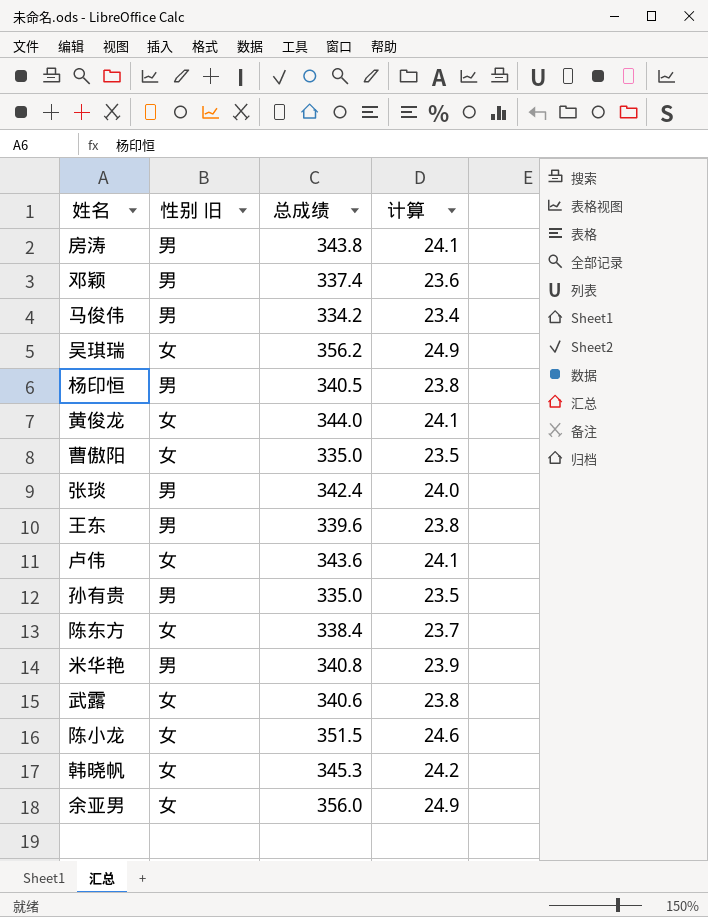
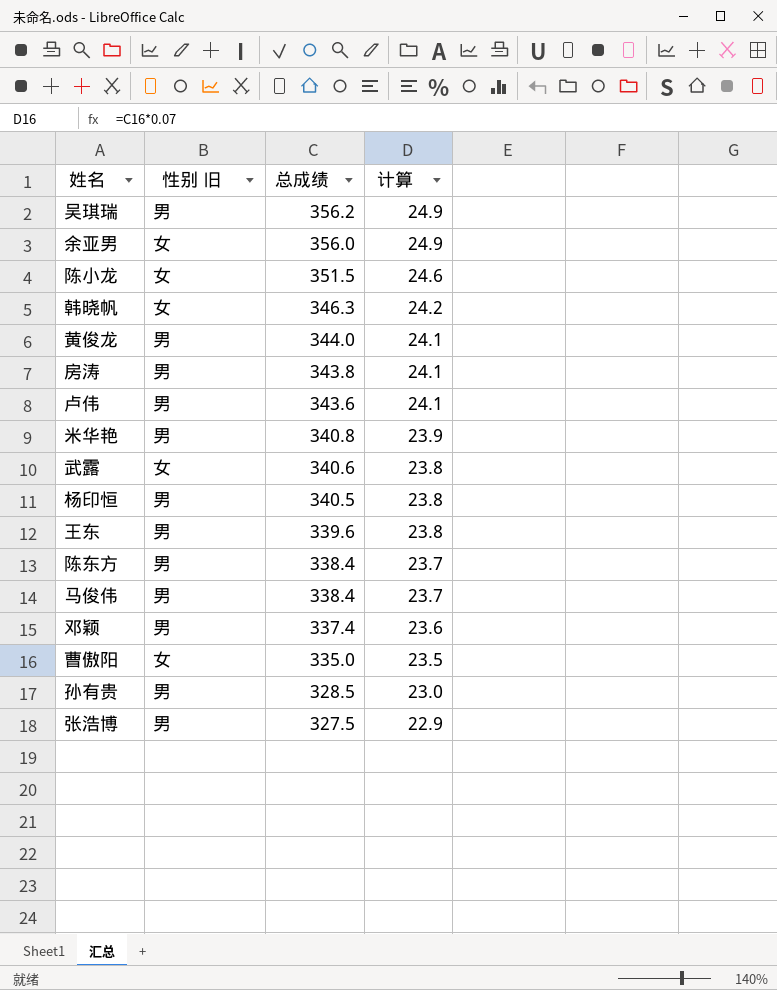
row order: none -> 总成绩 descending
row 张琰: 男 | 342.4 | 24.0 -> none
吴琪瑞 | 性别 旧: 女 -> 男
韩晓帆 | 总成绩: 345.3 -> 346.3
黄俊龙 | 性别 旧: 女 -> 男
卢伟 | 性别 旧: 女 -> 男
陈东方 | 性别 旧: 女 -> 男
马俊伟 | 总成绩: 334.2 -> 338.4
马俊伟 | 计算: 23.4 -> 23.7
孙有贵 | 总成绩: 335.0 -> 328.5
孙有贵 | 计算: 23.5 -> 23.0
row 张浩博: none -> 男 | 327.5 | 22.9

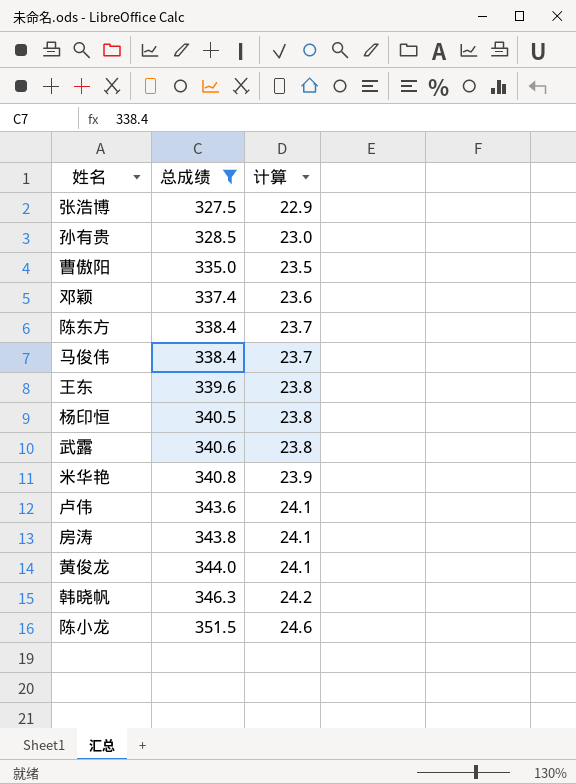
filter: none -> 总成绩 <= 351.5
row order: 总成绩 descending -> 总成绩 ascending
column 性别 旧 | position: 2 -> none

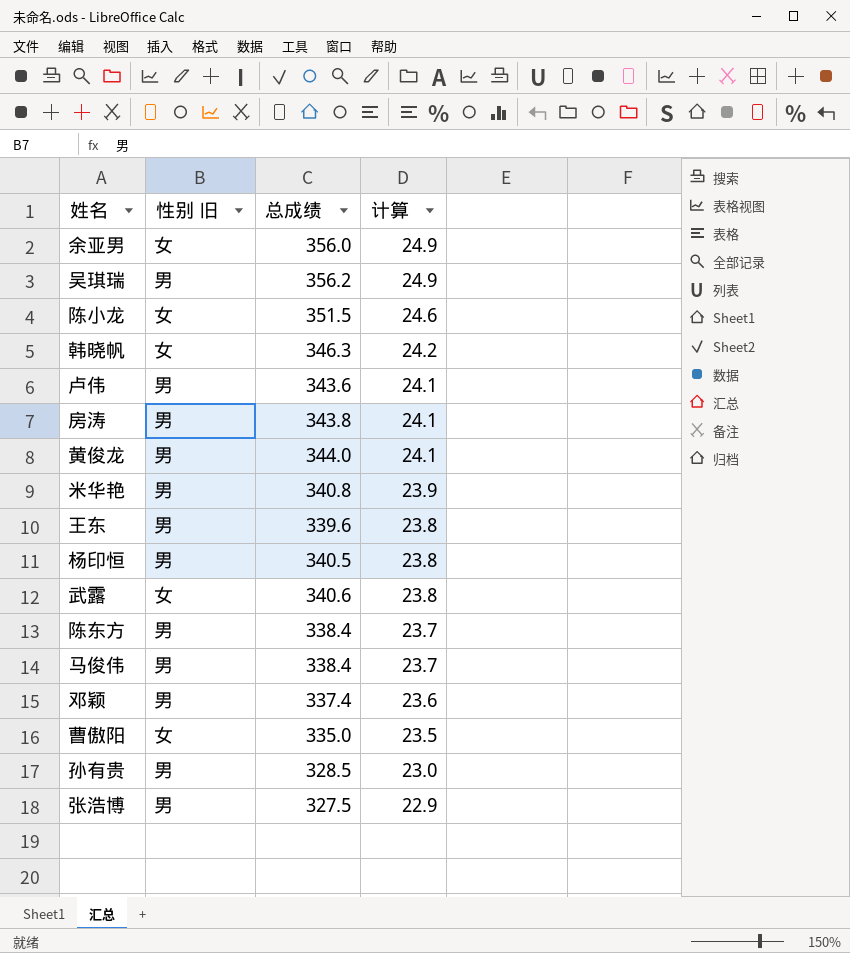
filter: 总成绩 <= 351.5 -> none
row order: 总成绩 ascending -> 计算 descending
column 性别 旧 | position: none -> 2

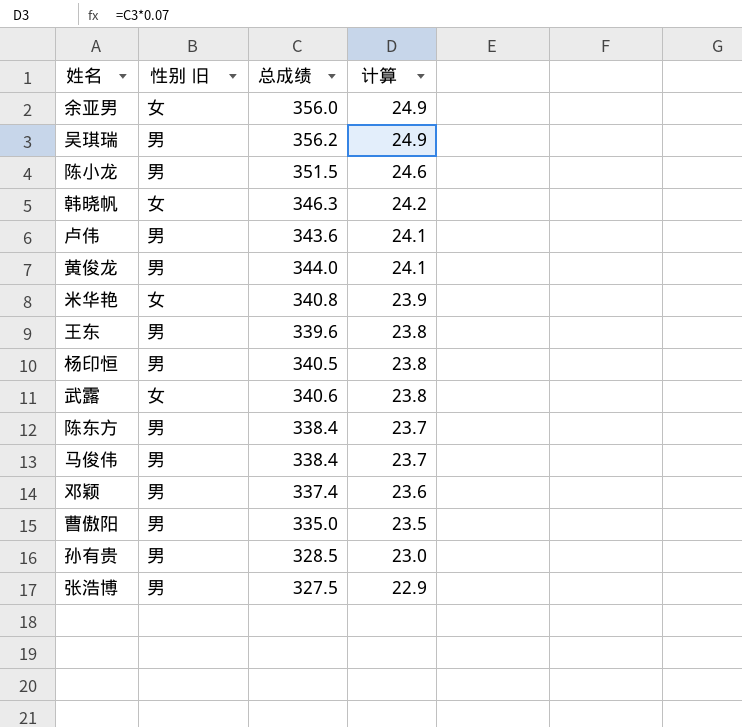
row 房涛: 男 | 343.8 | 24.1 -> none
陈小龙 | 性别 旧: 女 -> 男
米华艳 | 性别 旧: 男 -> 女
曹傲阳 | 性别 旧: 女 -> 男

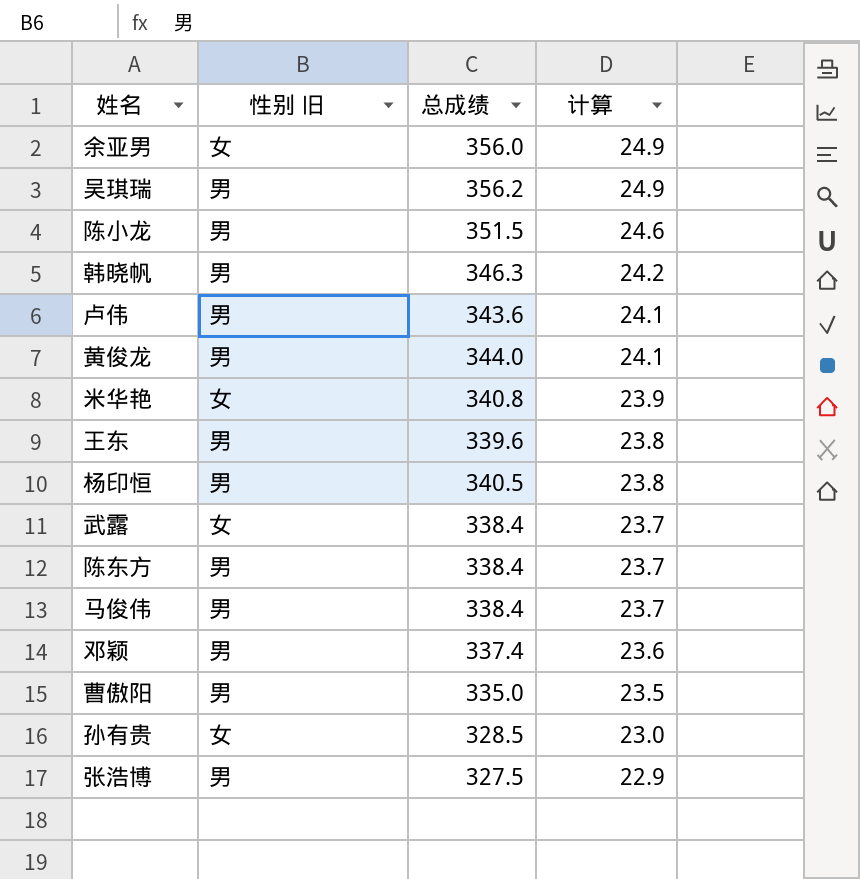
韩晓帆 | 性别 旧: 女 -> 男
武露 | 总成绩: 340.6 -> 338.4
武露 | 计算: 23.8 -> 23.7
孙有贵 | 性别 旧: 男 -> 女

